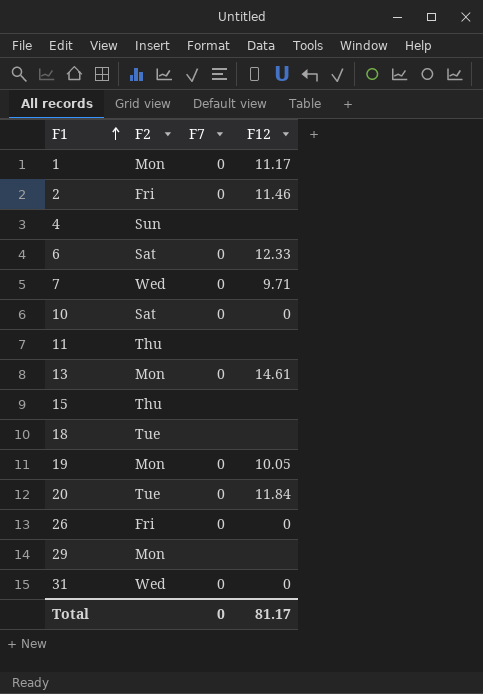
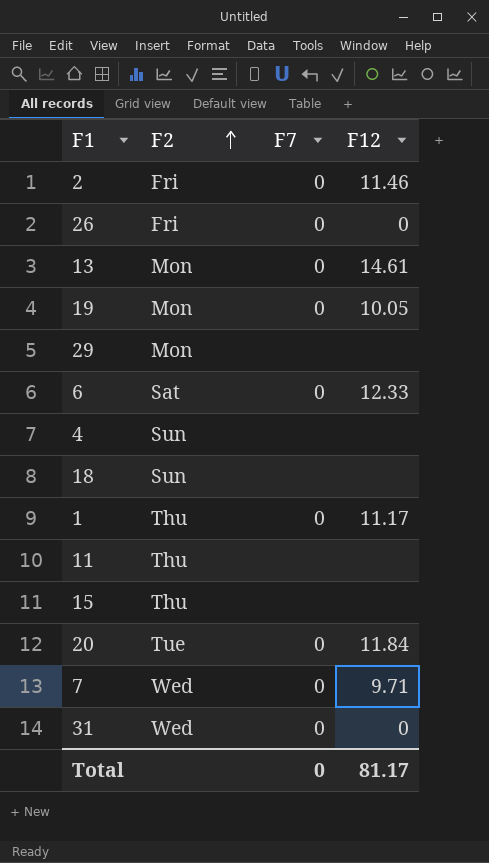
row order: F1 ascending -> F2 ascending
row 10: Sat | 0 | 0 -> none
18 | F2: Tue -> Sun
1 | F2: Mon -> Thu

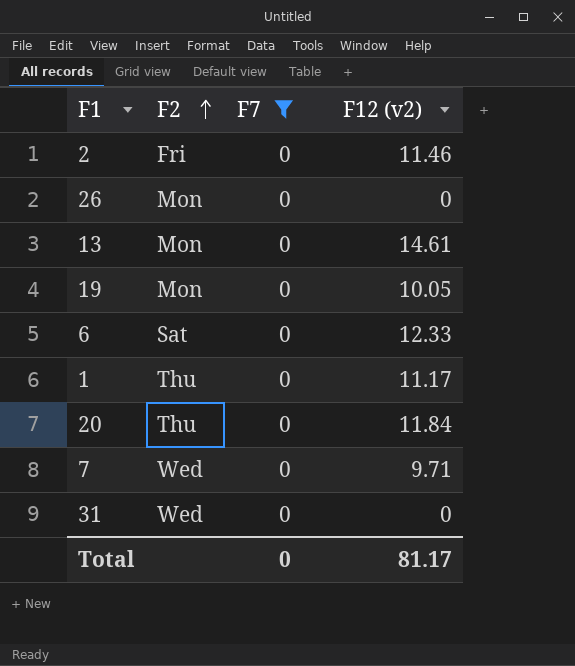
filter: none -> F7 = 0
column name: F12 -> F12 (v2)
26 | F2: Fri -> Mon
20 | F2: Tue -> Thu

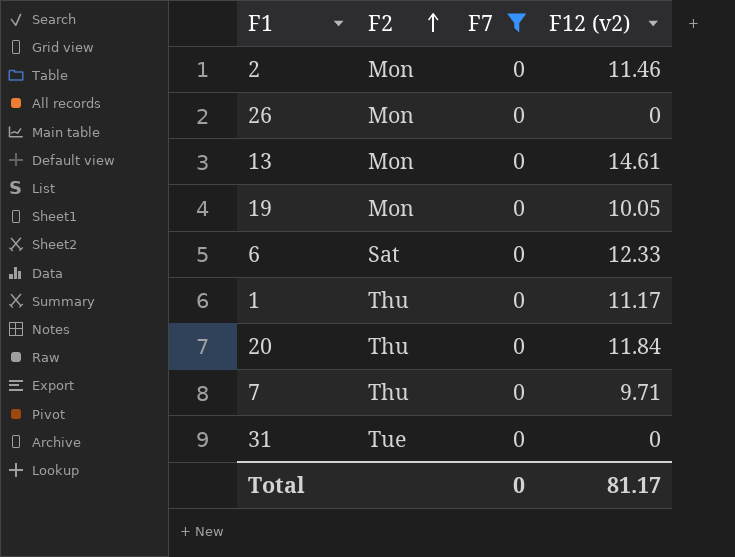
2 | F2: Fri -> Mon
7 | F2: Wed -> Thu
31 | F2: Wed -> Tue

